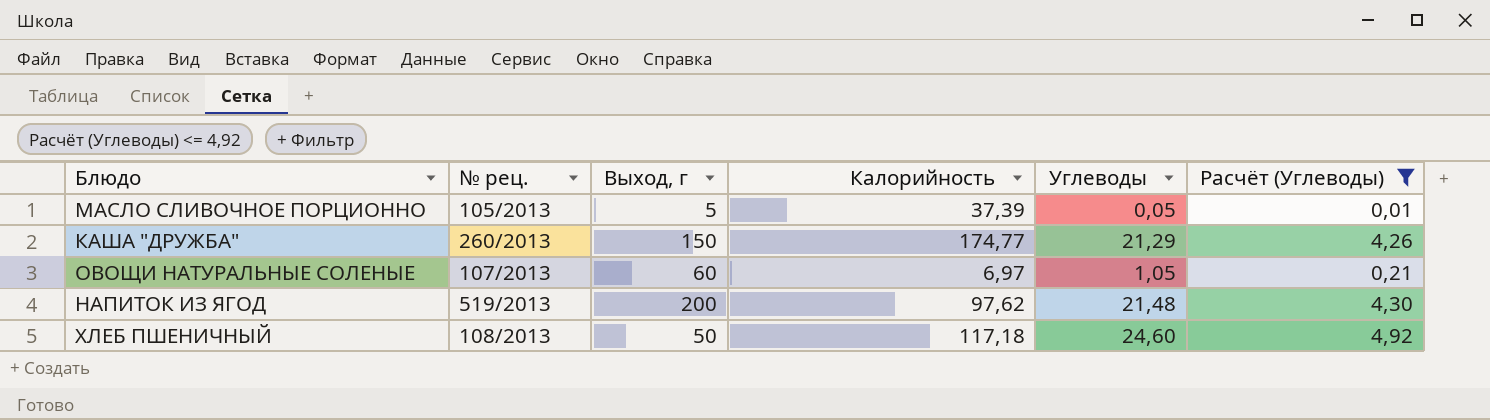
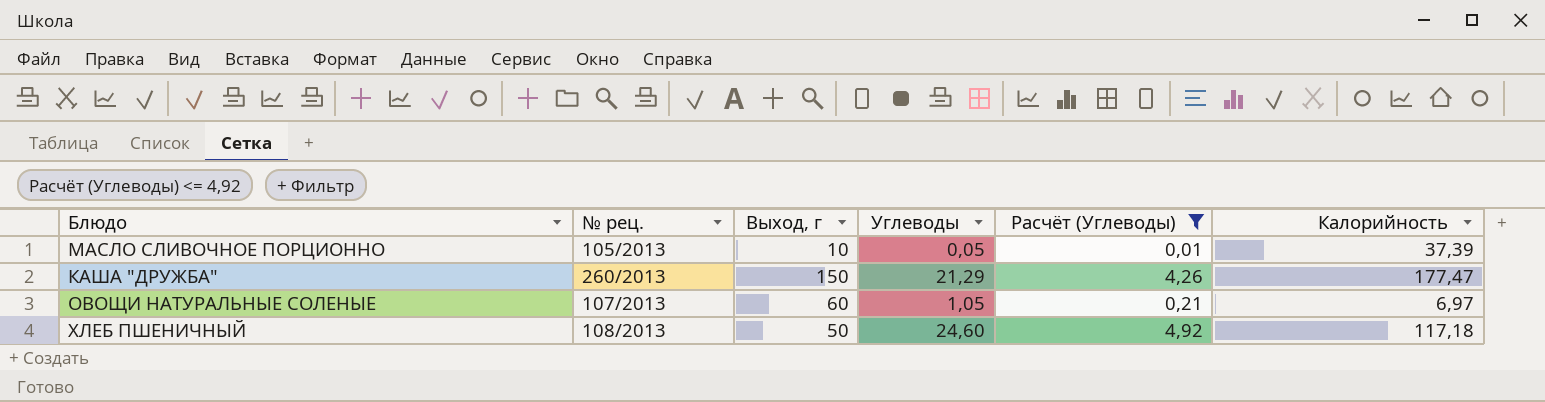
column Калорийность | position: 4 -> 6
row НАПИТОК ИЗ ЯГОД: 519/2013 | 200 | 97,62 | 21,48 | 4,30 -> none
МАСЛО СЛИВОЧНОЕ ПОРЦИОННО | Выход, г: 5 -> 10
КАША "ДРУЖБА" | Калорийность: 174,77 -> 177,47

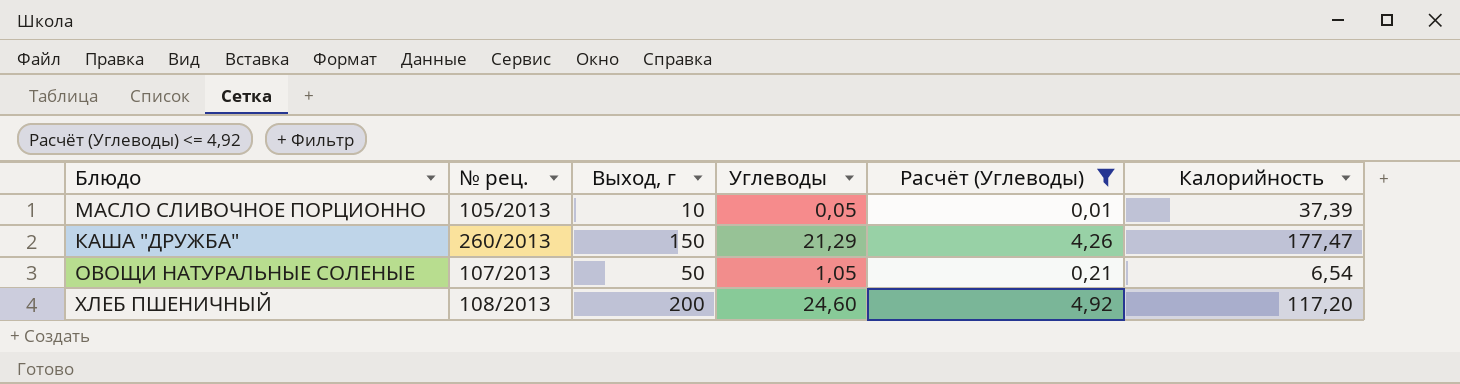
ОВОЩИ НАТУРАЛЬНЫЕ СОЛЕНЫЕ | Выход, г: 60 -> 50
ОВОЩИ НАТУРАЛЬНЫЕ СОЛЕНЫЕ | Калорийность: 6,97 -> 6,54
ХЛЕБ ПШЕНИЧНЫЙ | Выход, г: 50 -> 200
ХЛЕБ ПШЕНИЧНЫЙ | Калорийность: 117,18 -> 117,20

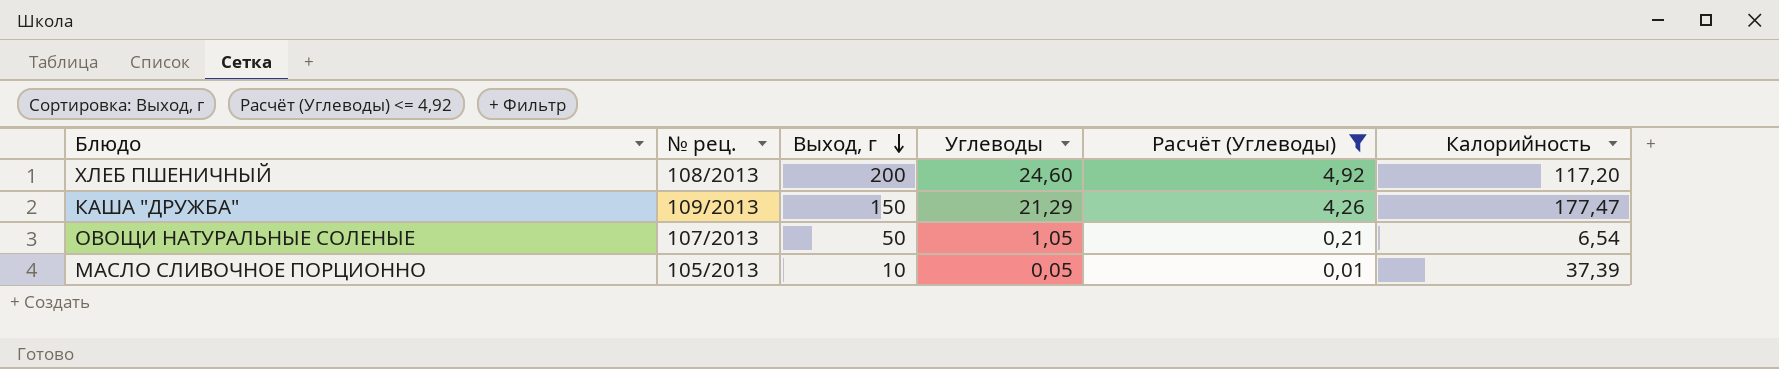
row order: none -> Выход, г descending
КАША "ДРУЖБА" | № рец.: 260/2013 -> 109/2013

